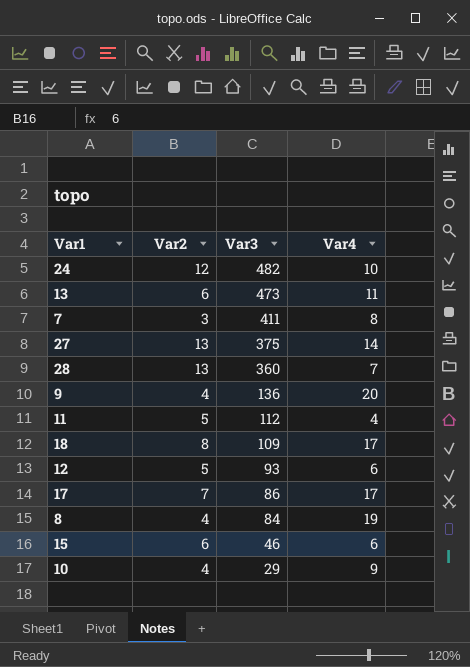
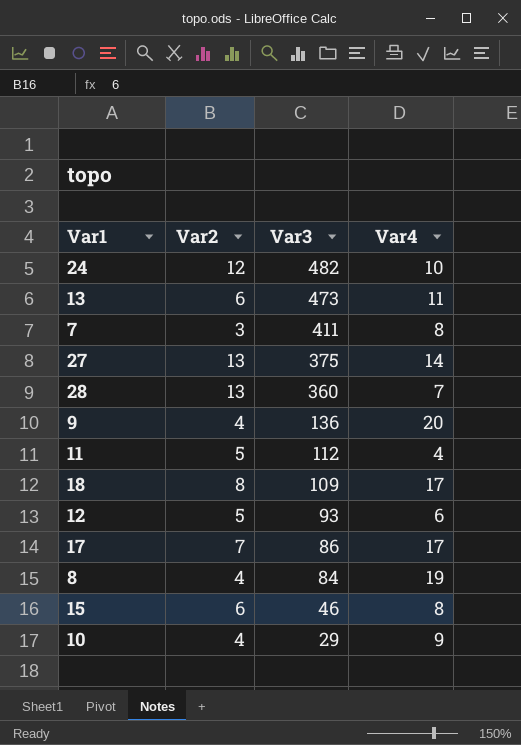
15 | Var4: 6 -> 8

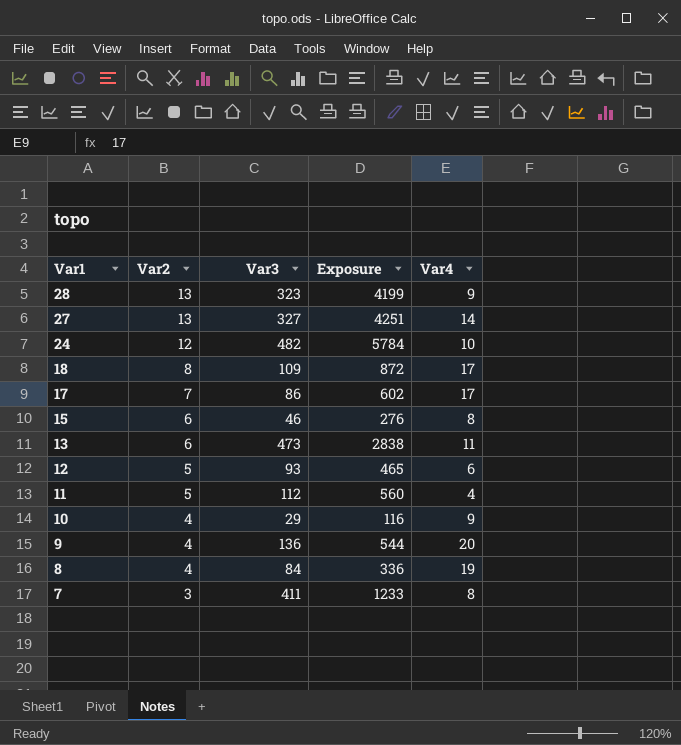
row order: Var3 descending -> Var1 descending
column Exposure | formula: none -> [Var2] * [Var3]
28 | Var3: 360 -> 323
28 | Var4: 7 -> 9
27 | Var3: 375 -> 327

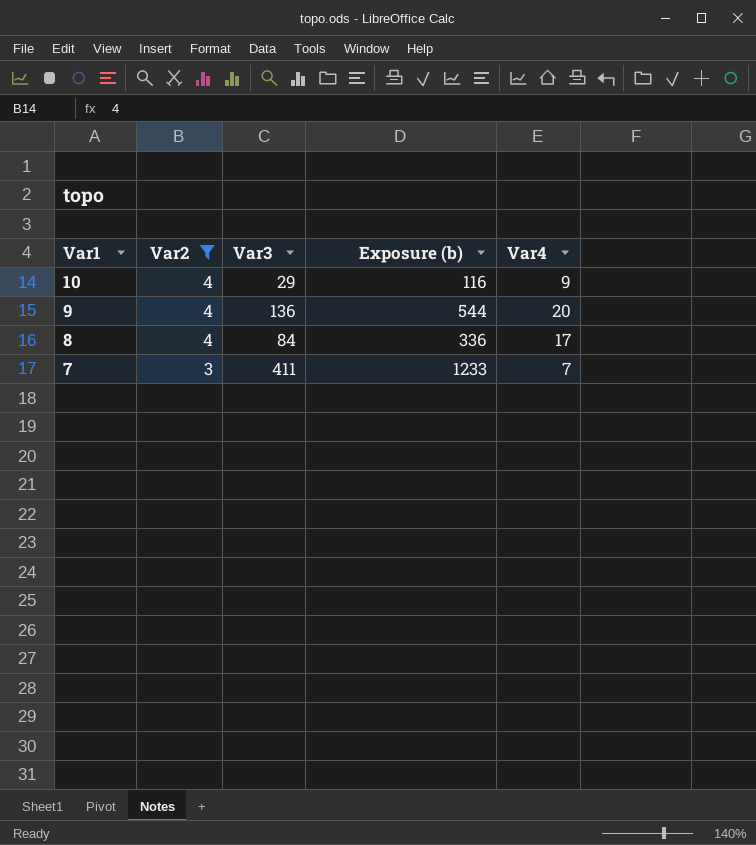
filter: none -> Var2 <= 4
column name: Exposure -> Exposure (b)
8 | Var4: 19 -> 17
7 | Var4: 8 -> 7

